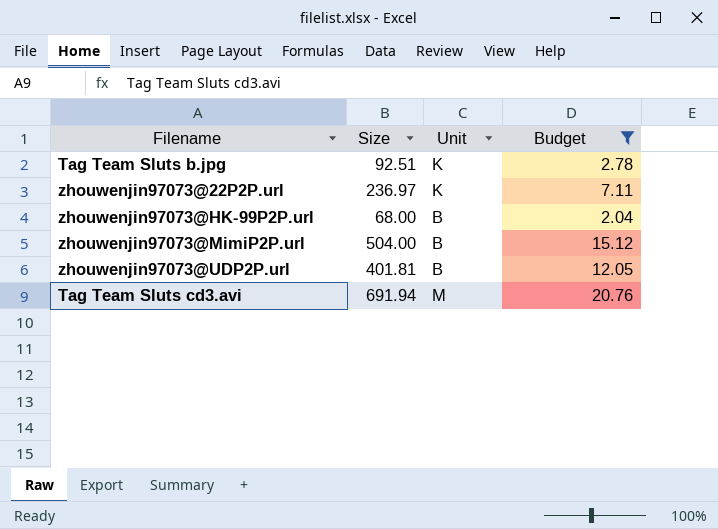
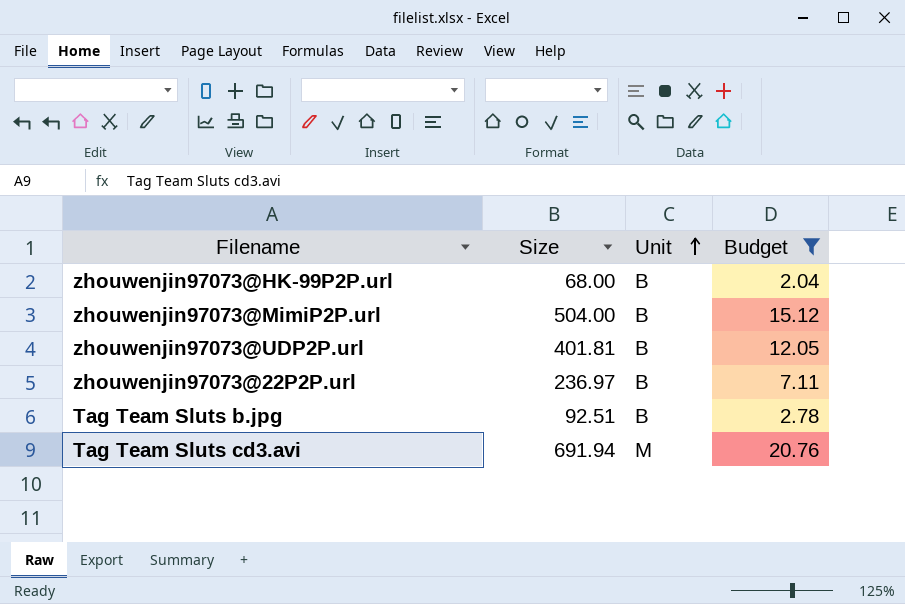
row order: none -> Unit ascending
zhouwenjin97073@22P2P.url | Unit: K -> B
Tag Team Sluts b.jpg | Unit: K -> B

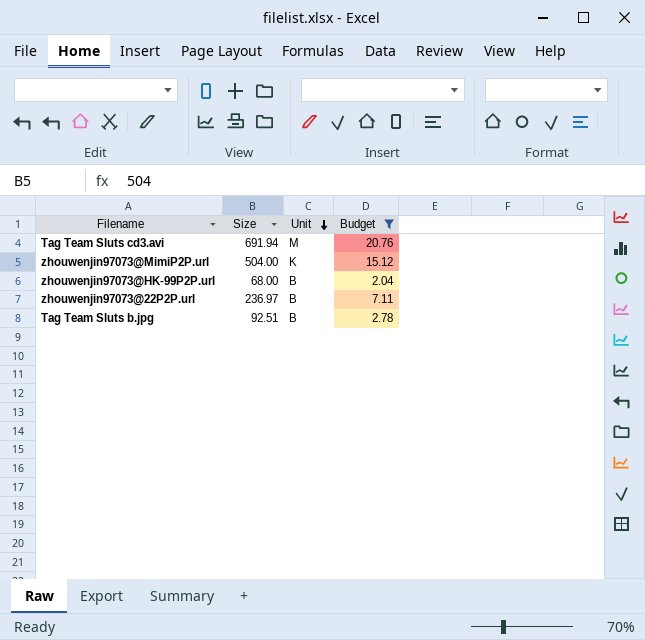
row order: Unit ascending -> Unit descending
row zhouwenjin97073@UDP2P.url: 401.81 | B | 12.05 -> none
zhouwenjin97073@MimiP2P.url | Unit: B -> K

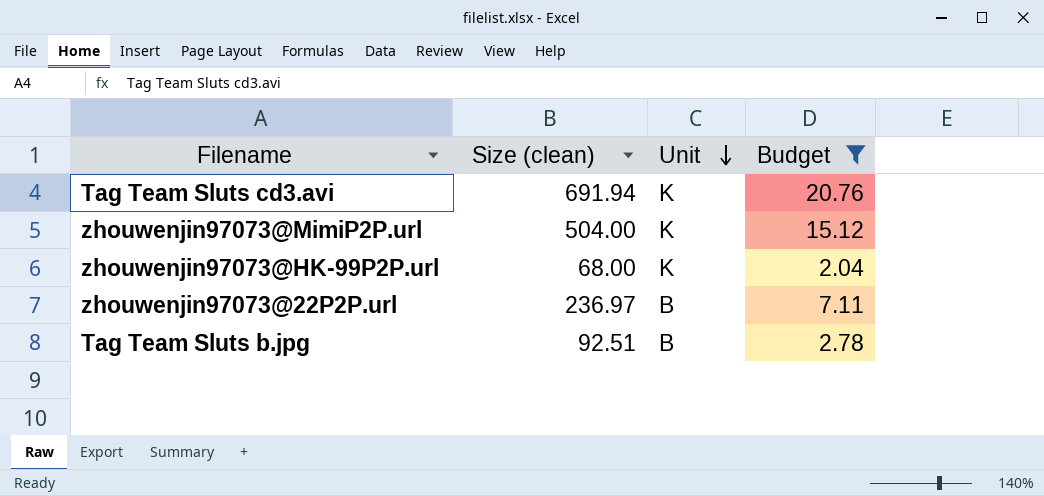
column name: Size -> Size (clean)
Tag Team Sluts cd3.avi | Unit: M -> K
zhouwenjin97073@HK-99P2P.url | Unit: B -> K

